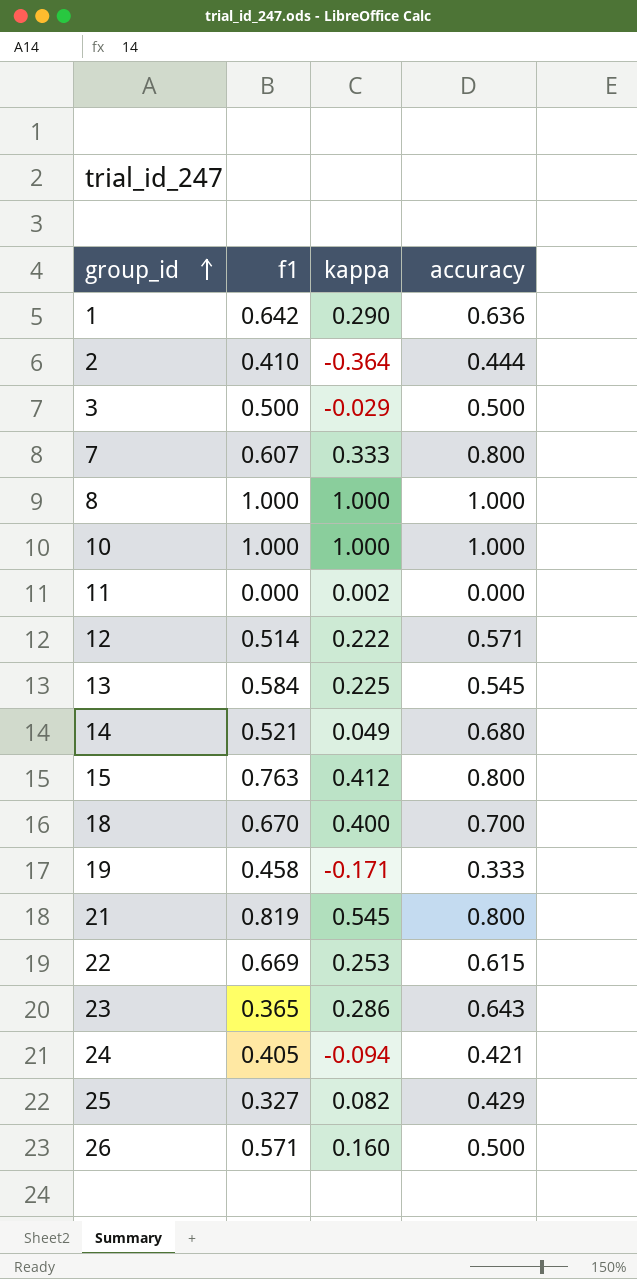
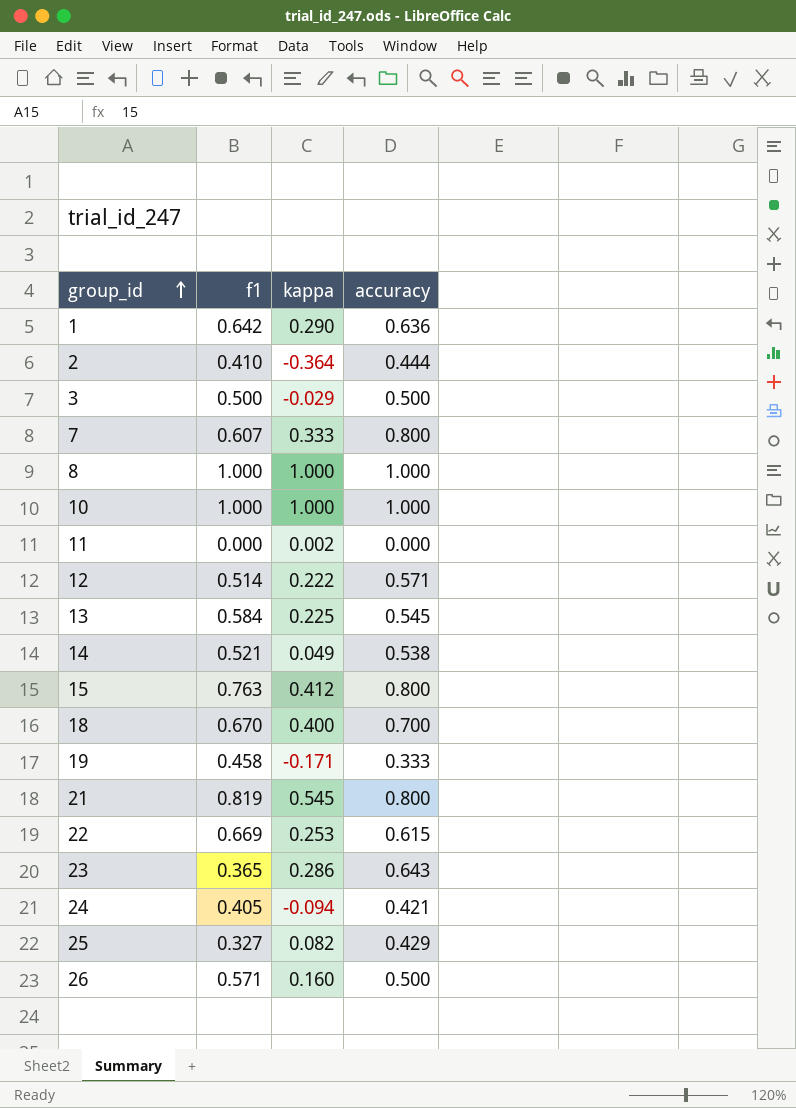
14 | accuracy: 0.680 -> 0.538

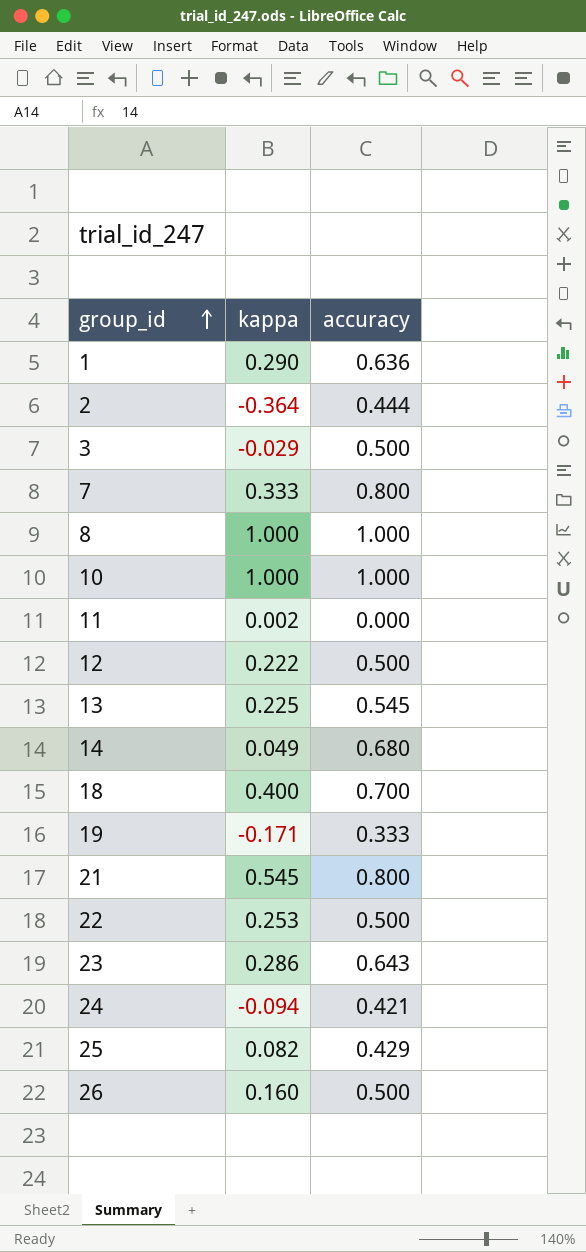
column f1 | position: 2 -> none
row 15: 0.763 | 0.412 | 0.800 -> none
12 | accuracy: 0.571 -> 0.500
14 | accuracy: 0.538 -> 0.680
22 | accuracy: 0.615 -> 0.500

